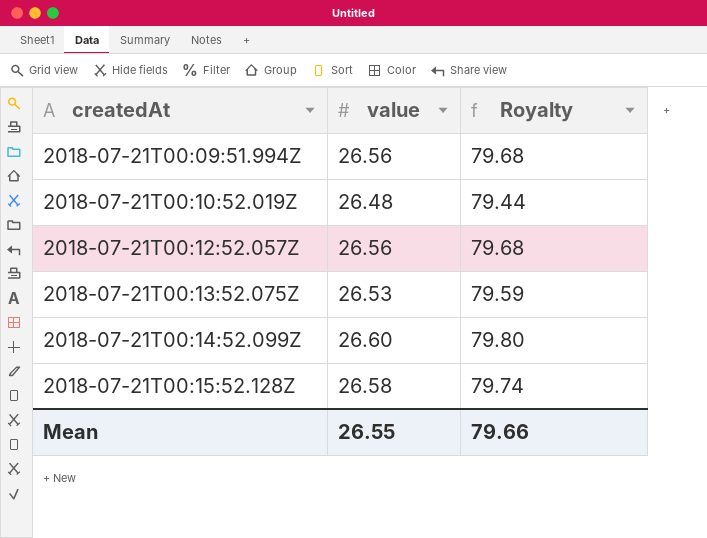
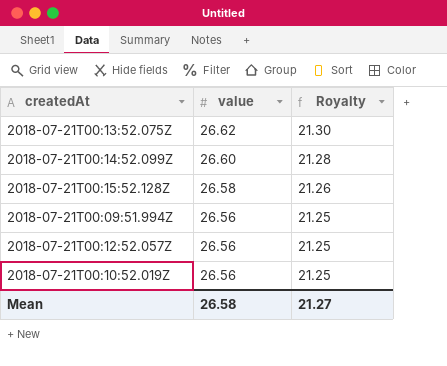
row order: createdAt ascending -> value descending
column Royalty | formula: [value] * 3 -> [value] * 0.8
2018-07-21T00:13:52.075Z | value: 26.53 -> 26.62
2018-07-21T00:10:52.019Z | value: 26.48 -> 26.56
Mean | value: 26.55 -> 26.58
Mean | Royalty: 79.66 -> 21.27

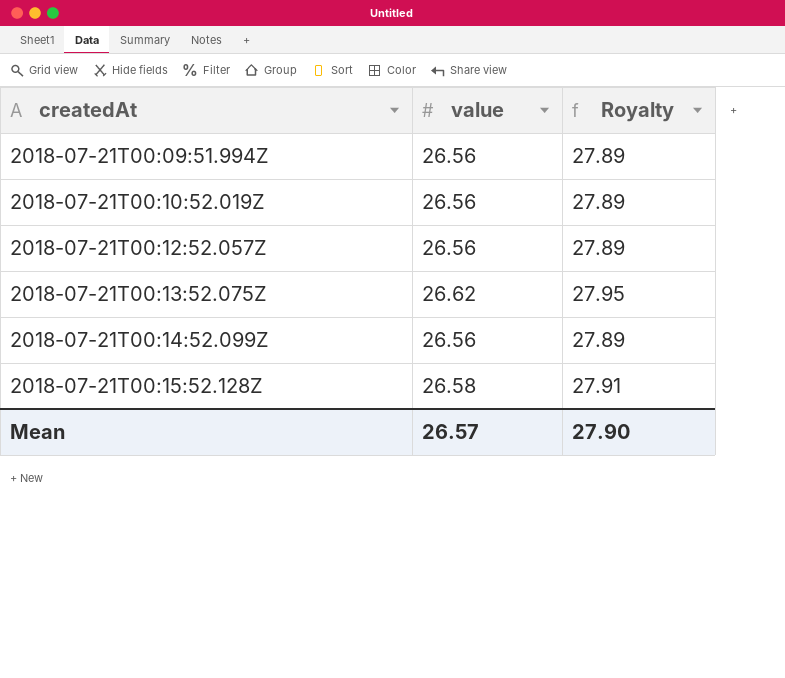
row order: value descending -> createdAt ascending
column Royalty | formula: [value] * 0.8 -> [value] * 1.05
2018-07-21T00:14:52.099Z | value: 26.60 -> 26.56
Mean | value: 26.58 -> 26.57
Mean | Royalty: 21.27 -> 27.90

